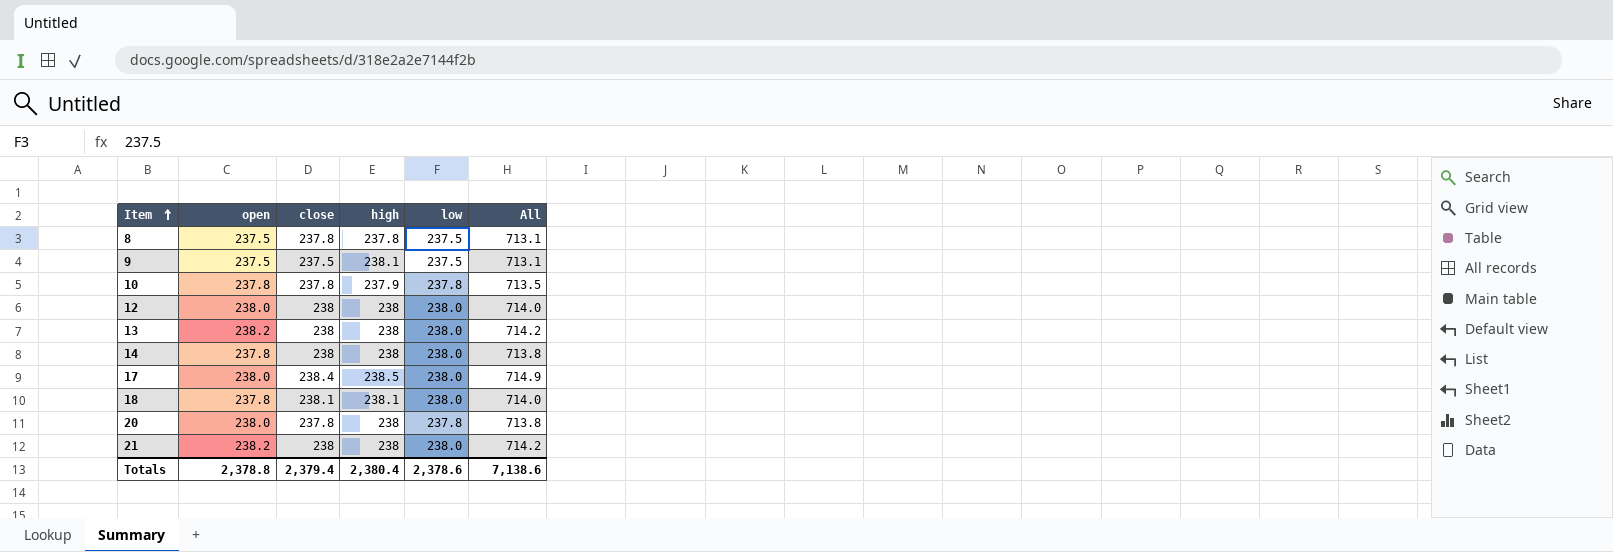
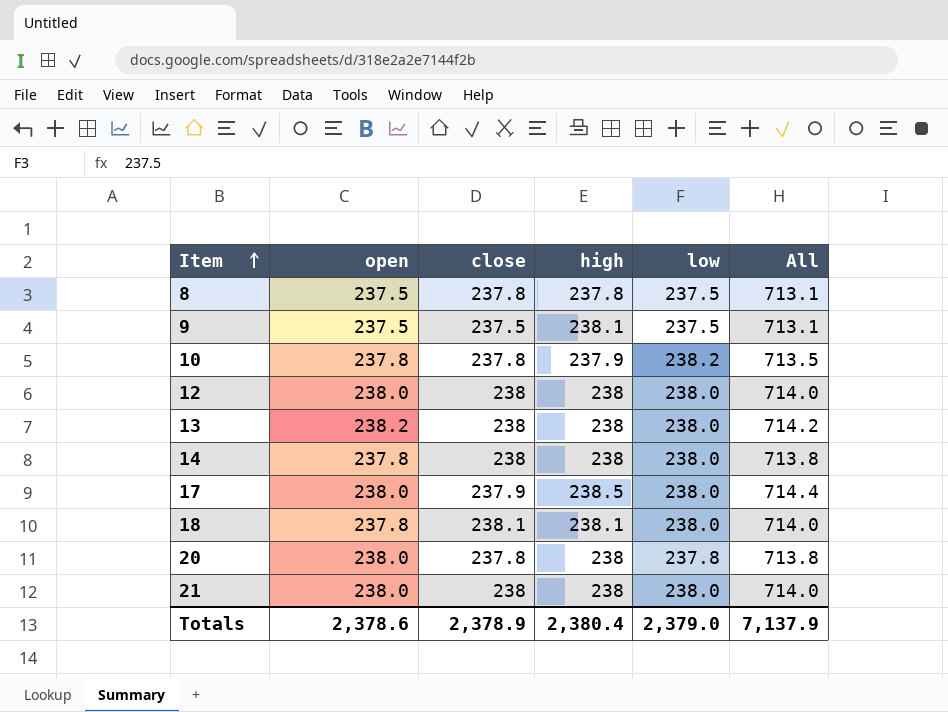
10 | low: 237.8 -> 238.2
17 | close: 238.4 -> 237.9
17 | All: 714.9 -> 714.4
21 | open: 238.2 -> 238.0
21 | All: 714.2 -> 714.0
Totals | open: 2,378.8 -> 2,378.6
Totals | close: 2,379.4 -> 2,378.9
Totals | low: 2,378.6 -> 2,379.0
Totals | All: 7,138.6 -> 7,137.9

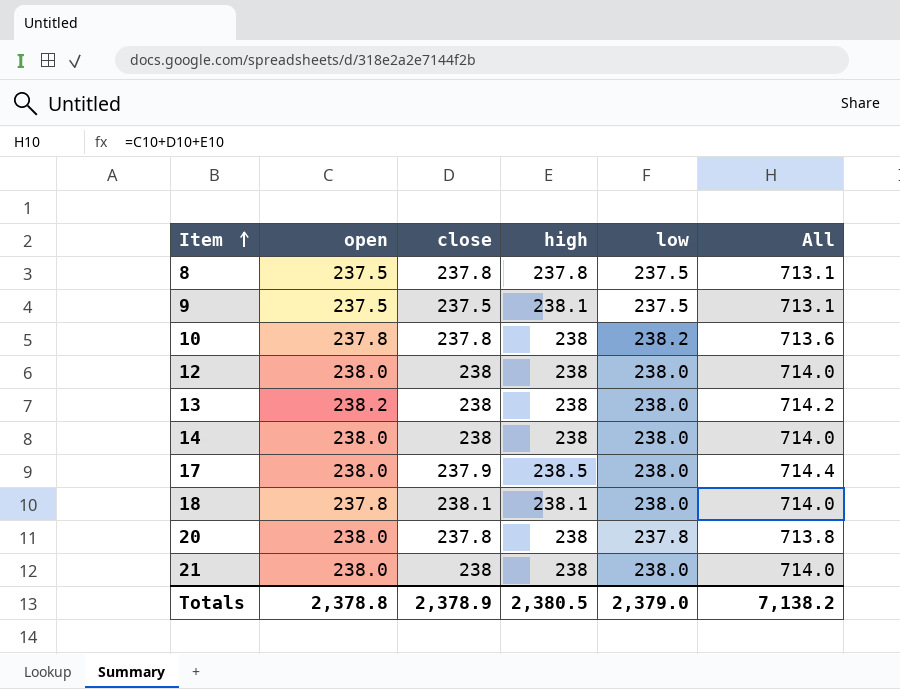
10 | high: 237.9 -> 238
10 | All: 713.5 -> 713.6
14 | open: 237.8 -> 238.0
14 | All: 713.8 -> 714.0
Totals | open: 2,378.6 -> 2,378.8
Totals | high: 2,380.4 -> 2,380.5
Totals | All: 7,137.9 -> 7,138.2

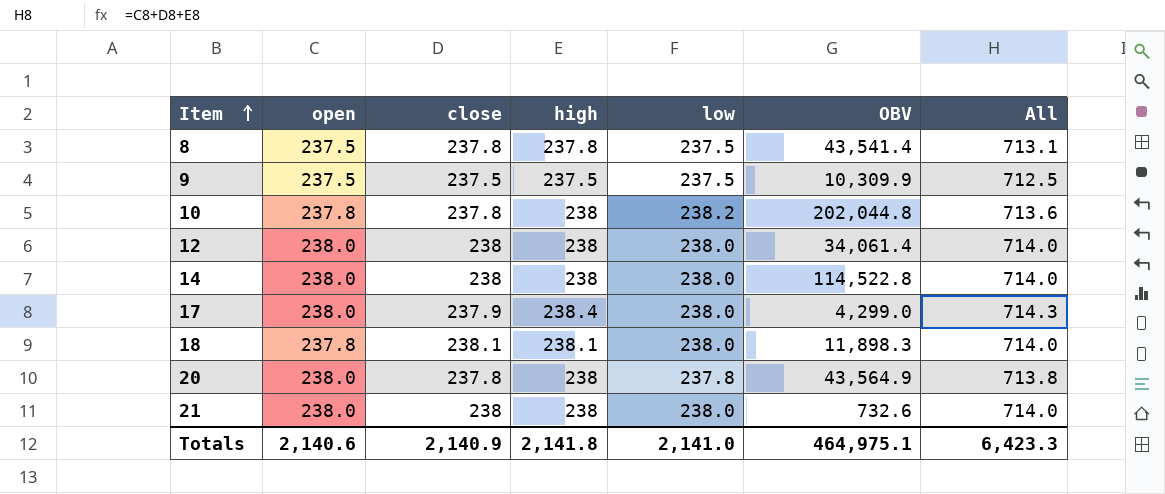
column OBV | position: none -> 6
row 13: 238.2 | 238 | 238 | 238.0 | 714.2 -> none
9 | high: 238.1 -> 237.5
9 | All: 713.1 -> 712.5
17 | high: 238.5 -> 238.4
17 | All: 714.4 -> 714.3
Totals | open: 2,378.8 -> 2,140.6
Totals | close: 2,378.9 -> 2,140.9
Totals | high: 2,380.5 -> 2,141.8
Totals | low: 2,379.0 -> 2,141.0
Totals | All: 7,138.2 -> 6,423.3

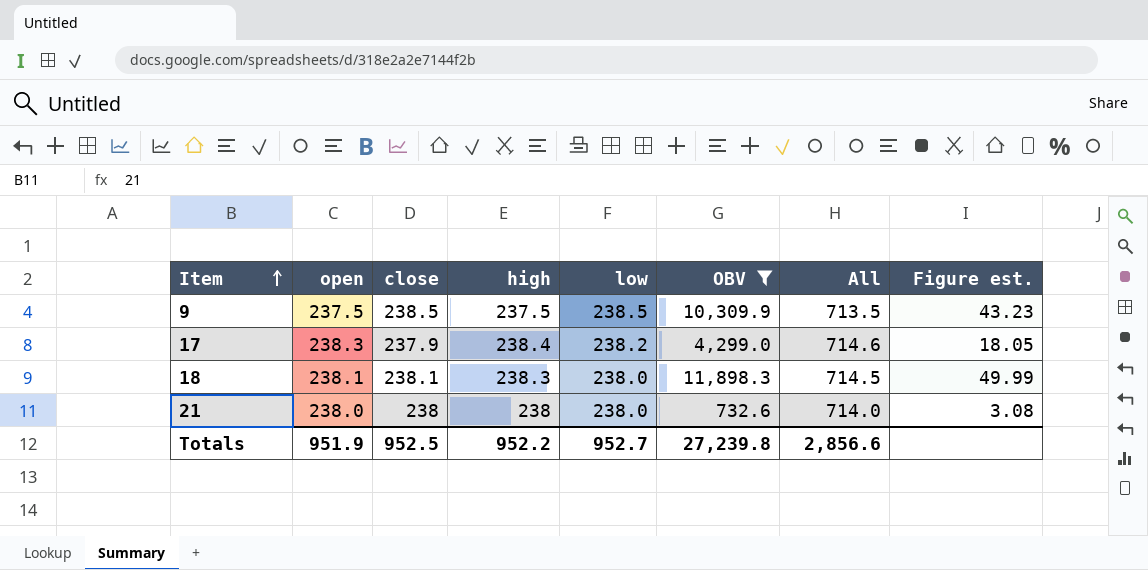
filter: none -> OBV <= 11,898.3
column Figure est. | formula: none -> [OBV] / [low]
9 | close: 237.5 -> 238.5
9 | low: 237.5 -> 238.5
9 | All: 712.5 -> 713.5
17 | open: 238.0 -> 238.3
17 | low: 238.0 -> 238.2
17 | All: 714.3 -> 714.6
18 | open: 237.8 -> 238.1
18 | high: 238.1 -> 238.3
18 | All: 714.0 -> 714.5
Totals | open: 2,140.6 -> 951.9
Totals | close: 2,140.9 -> 952.5
Totals | high: 2,141.8 -> 952.2
Totals | low: 2,141.0 -> 952.7
Totals | OBV: 464,975.1 -> 27,239.8
Totals | All: 6,423.3 -> 2,856.6

